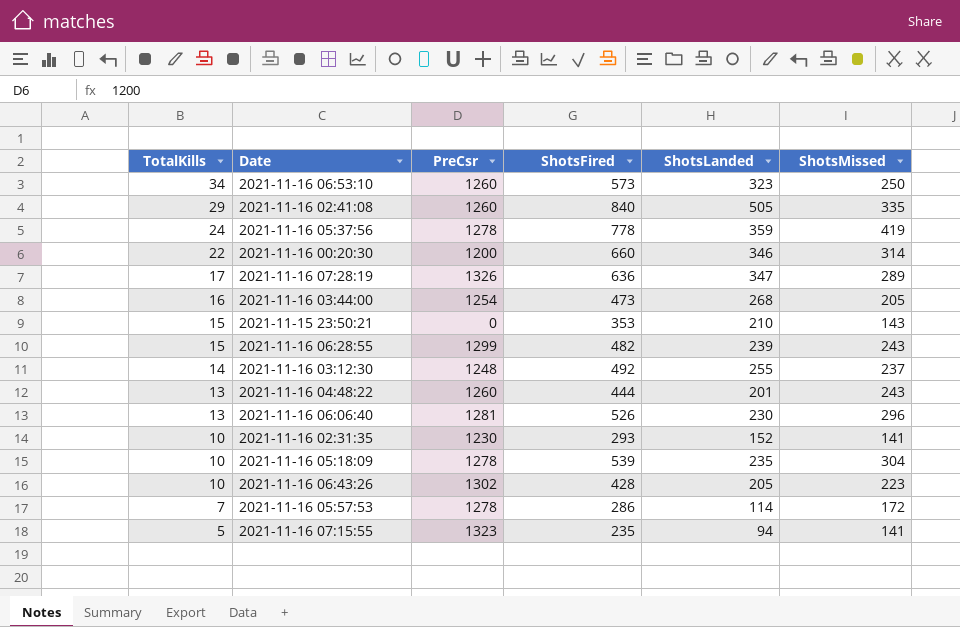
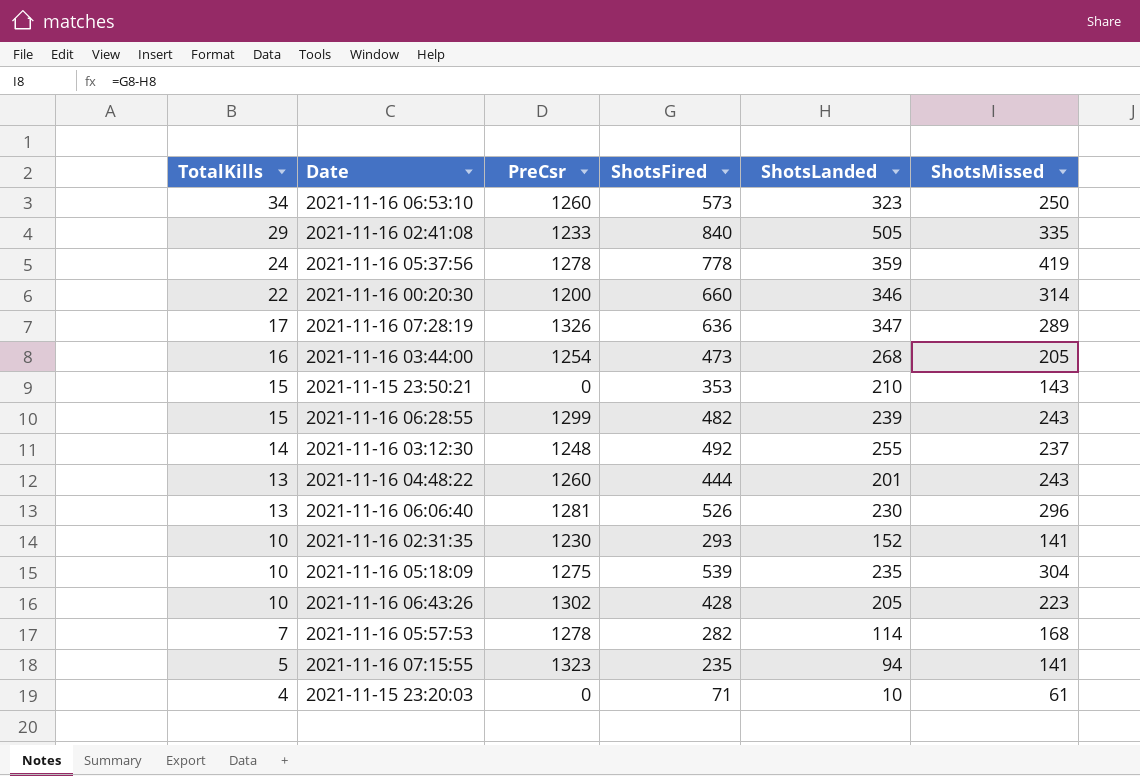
2021-11-16 02:41:08 | PreCsr: 1260 -> 1233
2021-11-16 05:18:09 | PreCsr: 1278 -> 1275
2021-11-16 05:57:53 | ShotsFired: 286 -> 282
2021-11-16 05:57:53 | ShotsMissed: 172 -> 168
row 2021-11-15 23:20:03: none -> 4 | 0 | 71 | 10 | 61

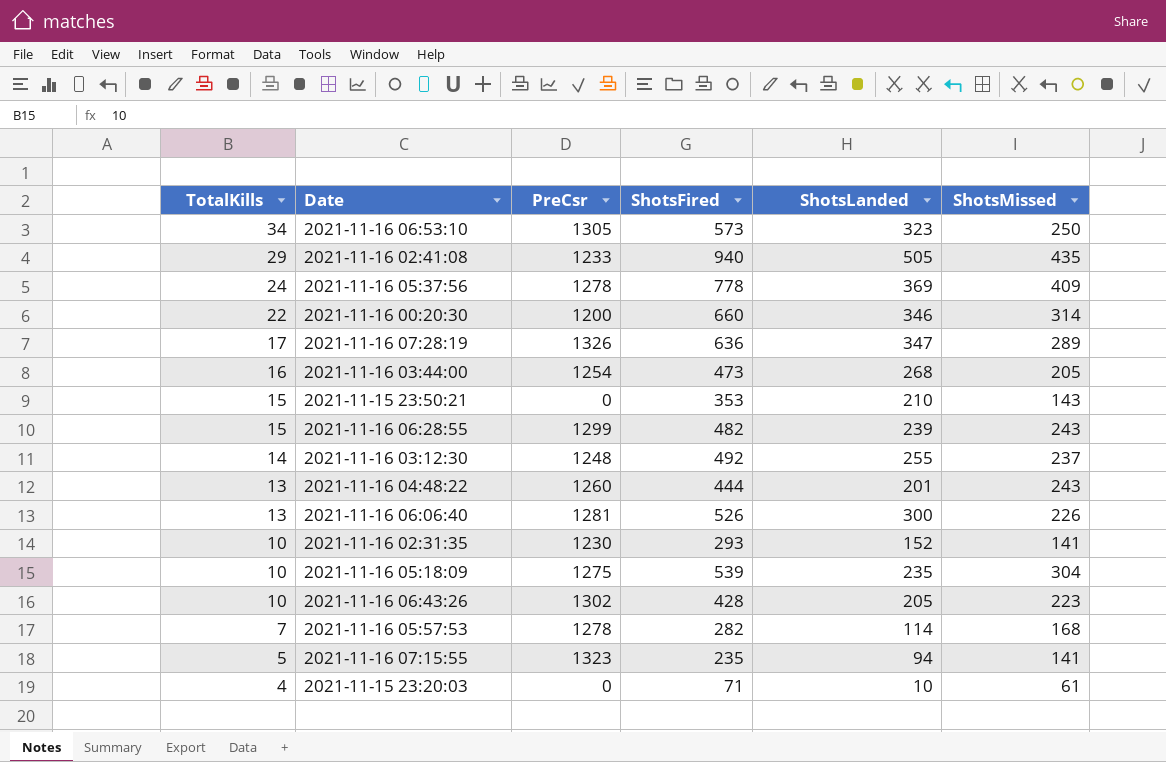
2021-11-16 06:53:10 | PreCsr: 1260 -> 1305
2021-11-16 02:41:08 | ShotsFired: 840 -> 940
2021-11-16 02:41:08 | ShotsMissed: 335 -> 435
2021-11-16 05:37:56 | ShotsLanded: 359 -> 369
2021-11-16 05:37:56 | ShotsMissed: 419 -> 409
2021-11-16 06:06:40 | ShotsLanded: 230 -> 300
2021-11-16 06:06:40 | ShotsMissed: 296 -> 226

